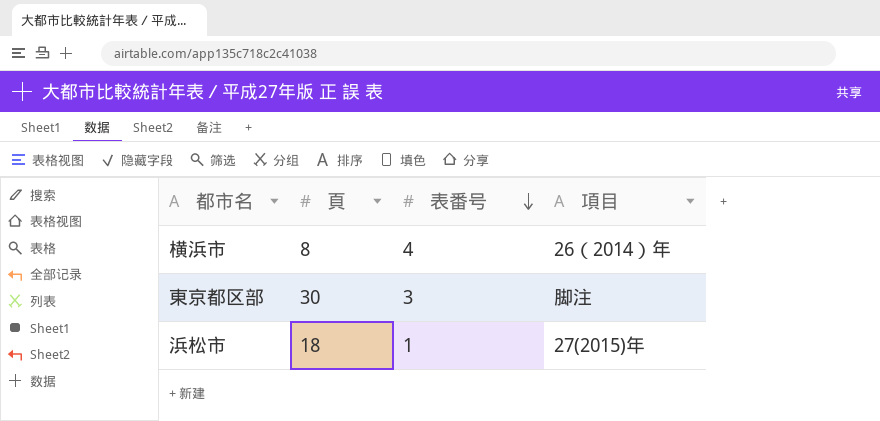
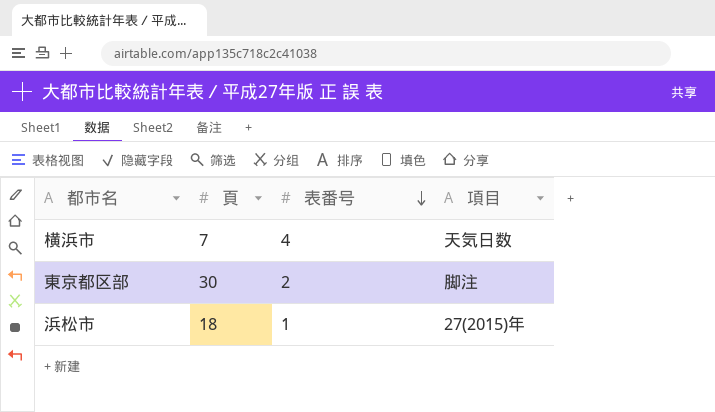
横浜市 | 頁: 8 -> 7
横浜市 | 項目: 26（2014）年 -> 天気日数
東京都区部 | 表番号: 3 -> 2

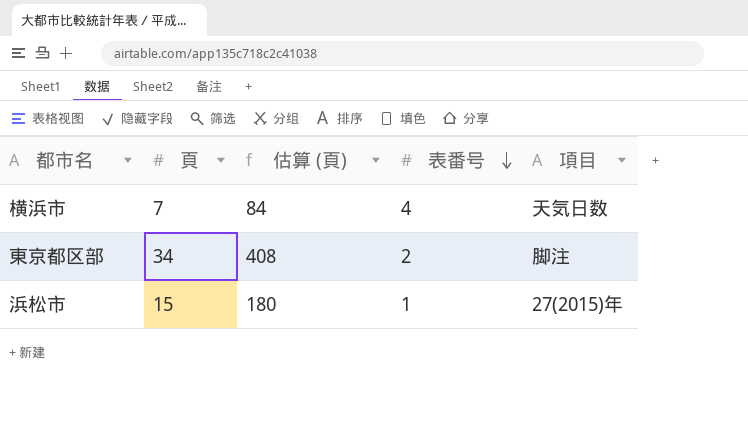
column 估算 (頁) | formula: none -> [頁] * 12
東京都区部 | 頁: 30 -> 34
浜松市 | 頁: 18 -> 15

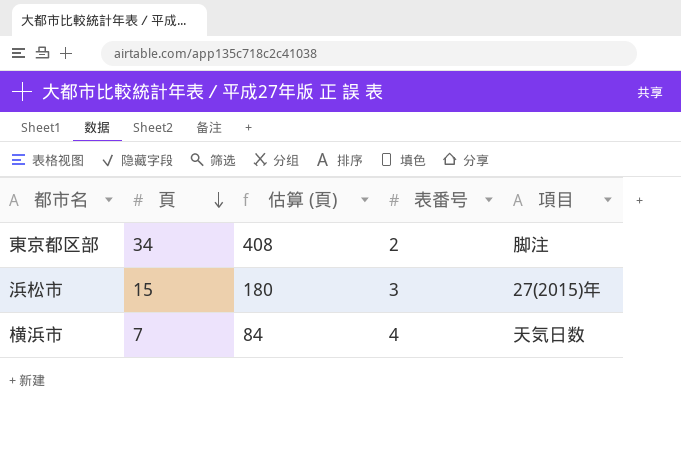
row order: 表番号 descending -> 頁 descending
浜松市 | 表番号: 1 -> 3

